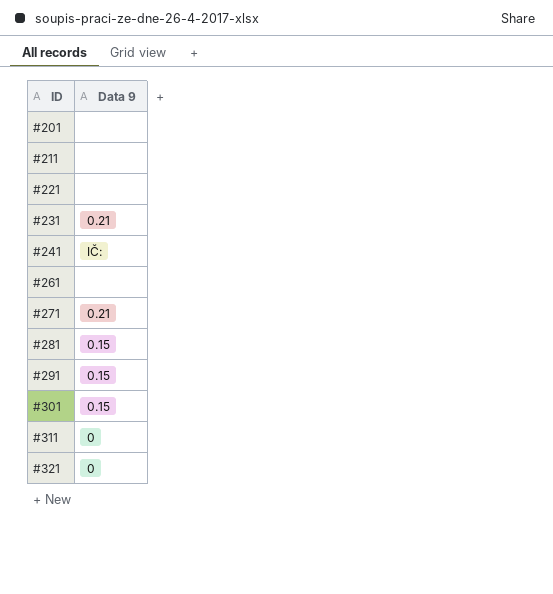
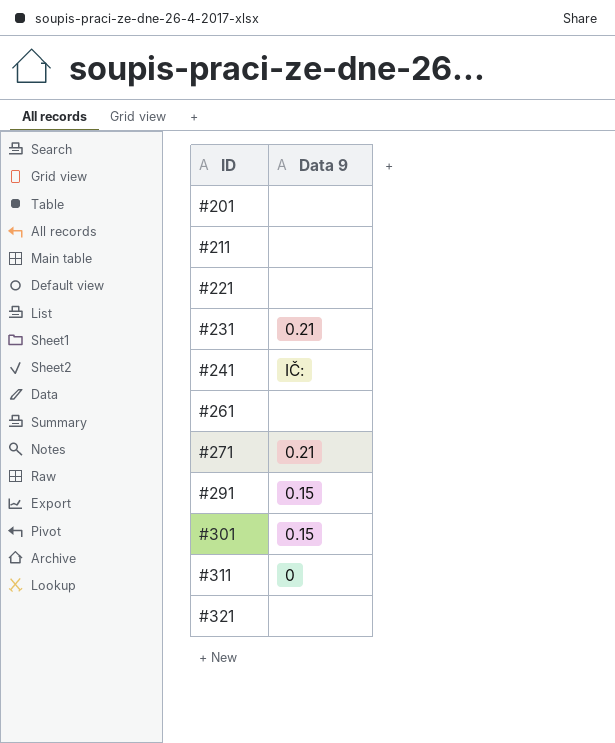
row #281: 0.15 -> none
#321 | Data 9: 0 -> none

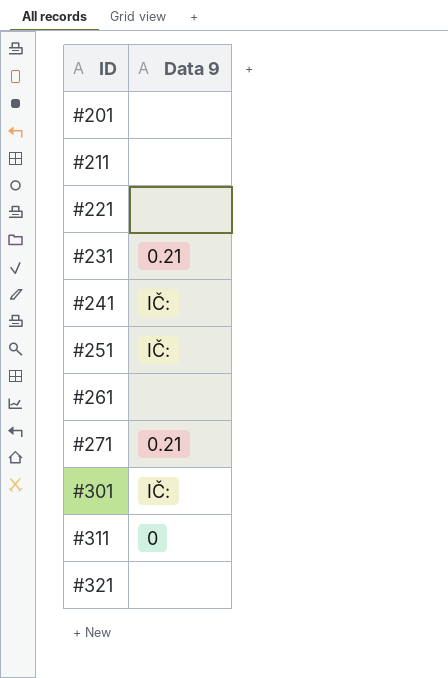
row #291: 0.15 -> none
row #251: none -> IČ:
#301 | Data 9: 0.15 -> IČ:

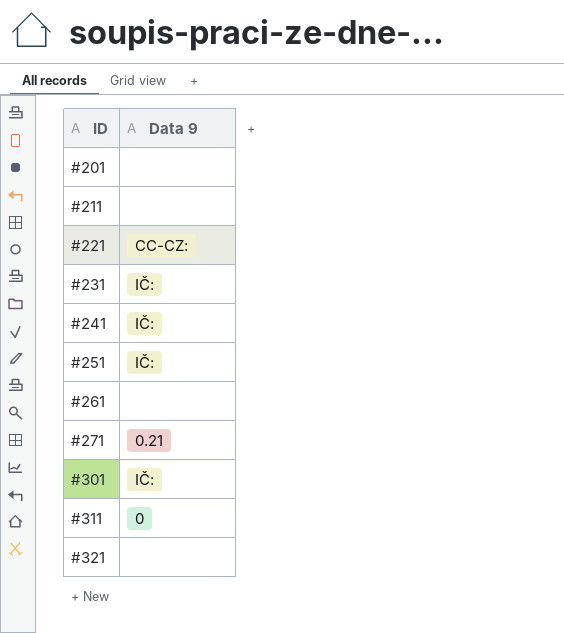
#221 | Data 9: none -> CC-CZ:
#231 | Data 9: 0.21 -> IČ:

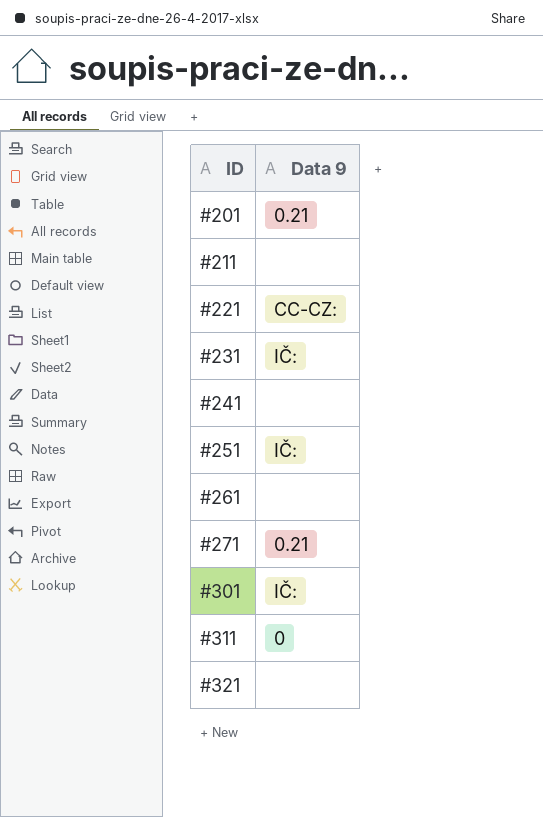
#201 | Data 9: none -> 0.21
#241 | Data 9: IČ: -> none

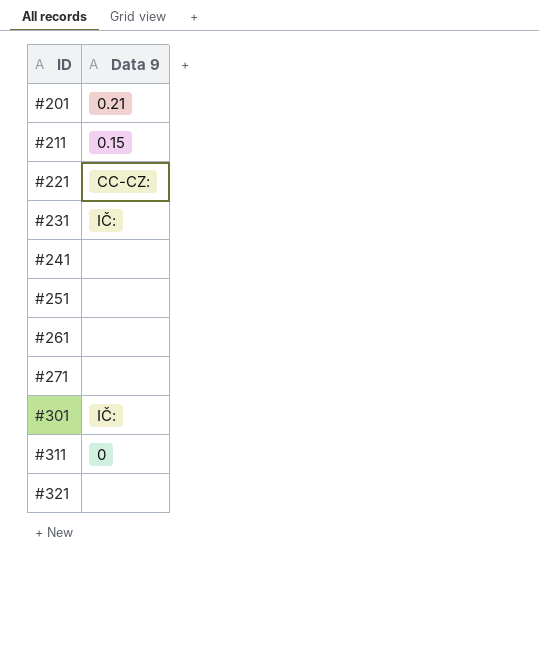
#211 | Data 9: none -> 0.15
#251 | Data 9: IČ: -> none
#271 | Data 9: 0.21 -> none

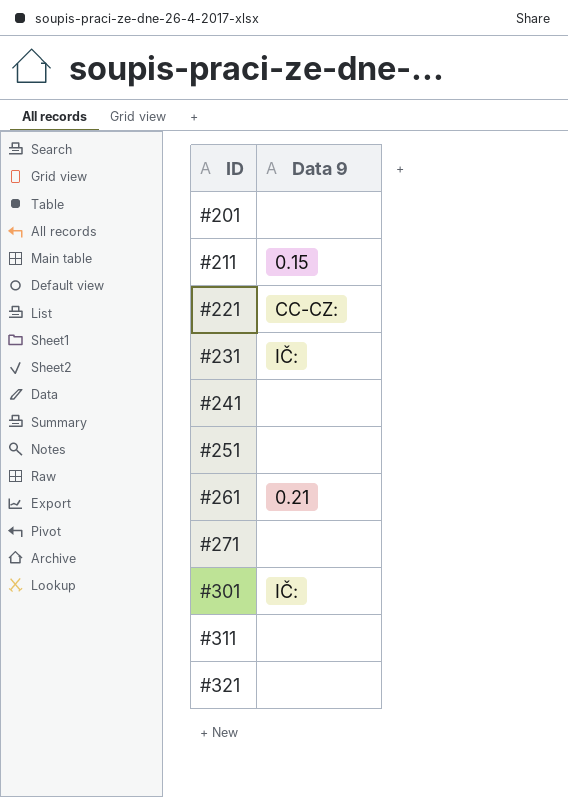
#201 | Data 9: 0.21 -> none
#261 | Data 9: none -> 0.21
#311 | Data 9: 0 -> none

